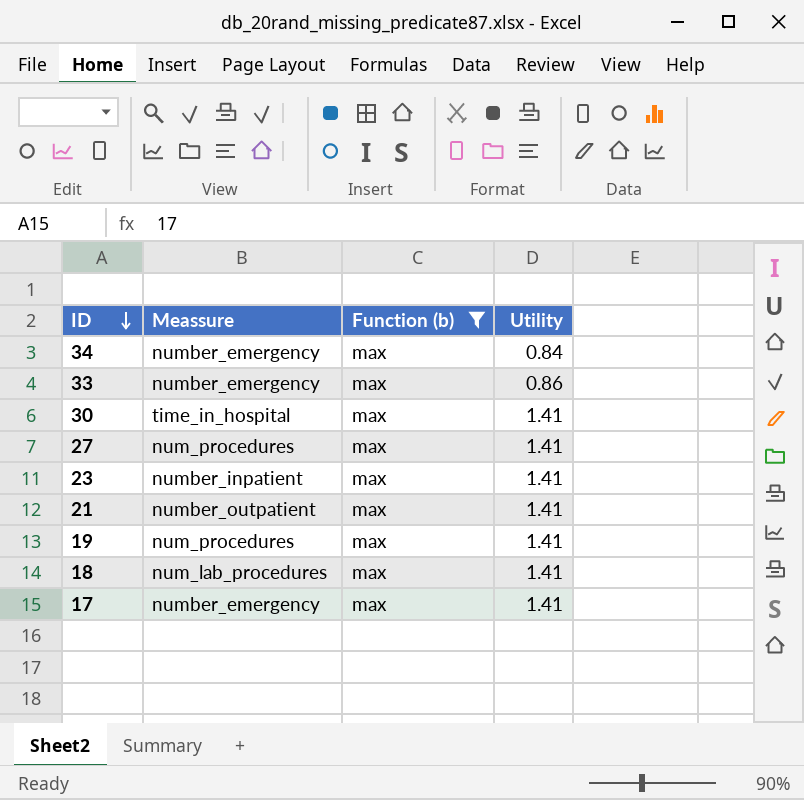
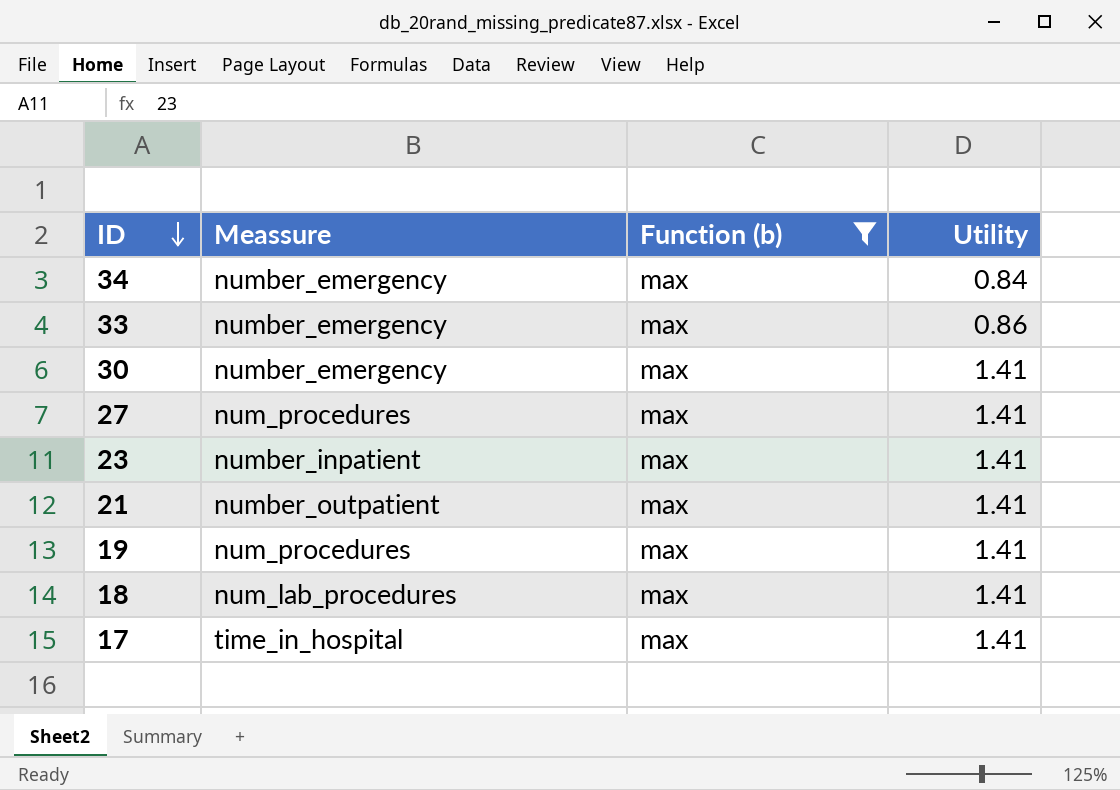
30 | Meassure: time_in_hospital -> number_emergency
17 | Meassure: number_emergency -> time_in_hospital

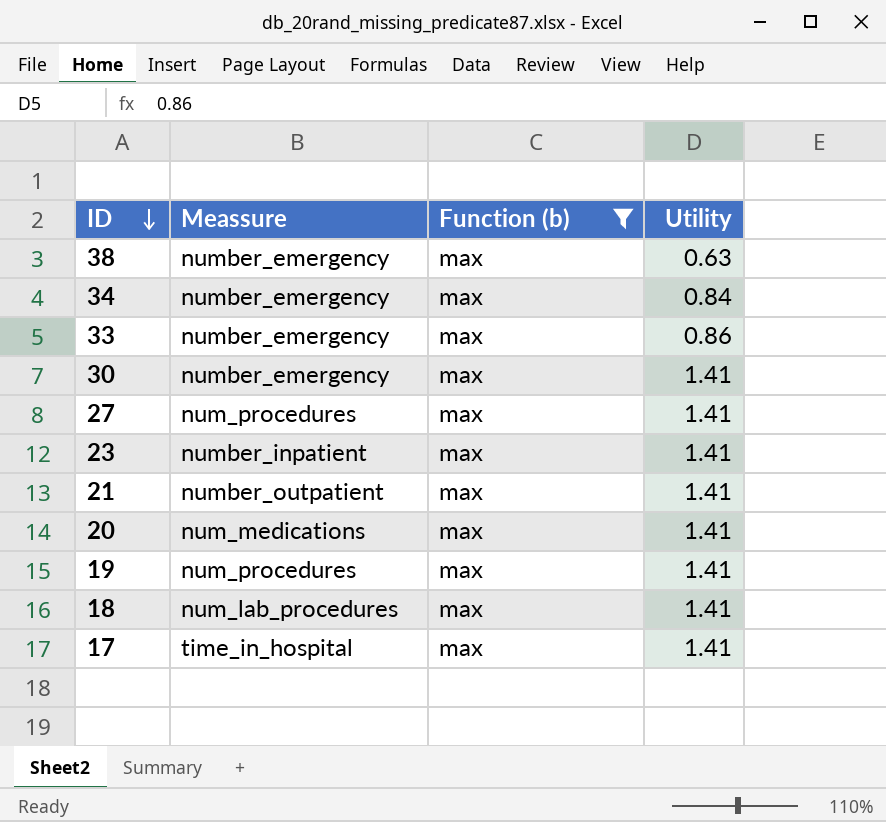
row 38: none -> number_emergency | max | 0.63
row 20: none -> num_medications | max | 1.41

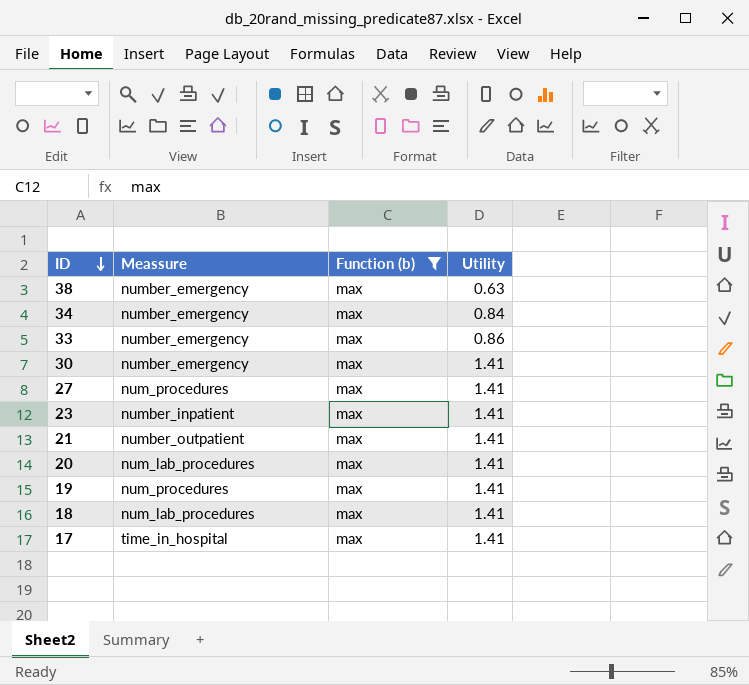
20 | Meassure: num_medications -> num_lab_procedures

